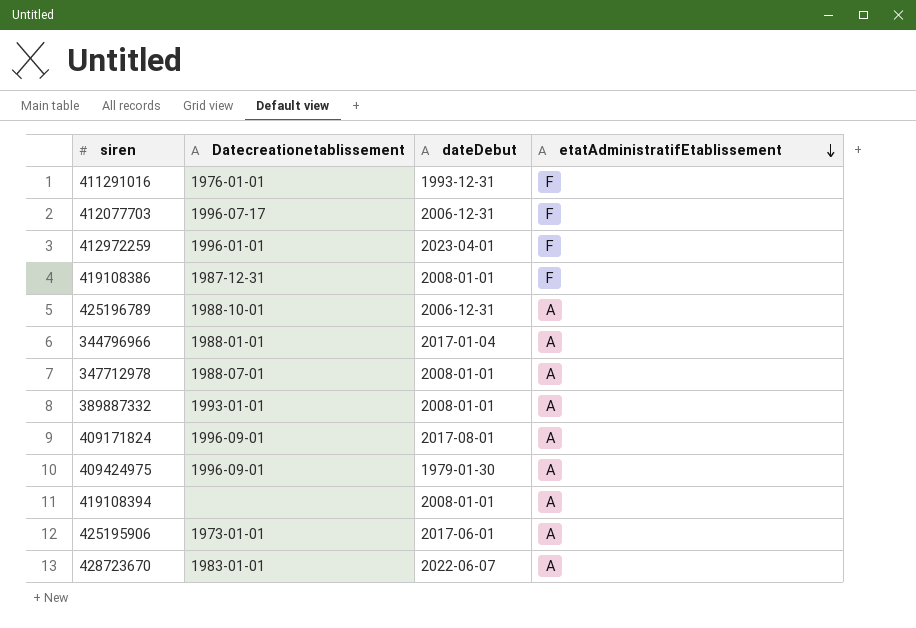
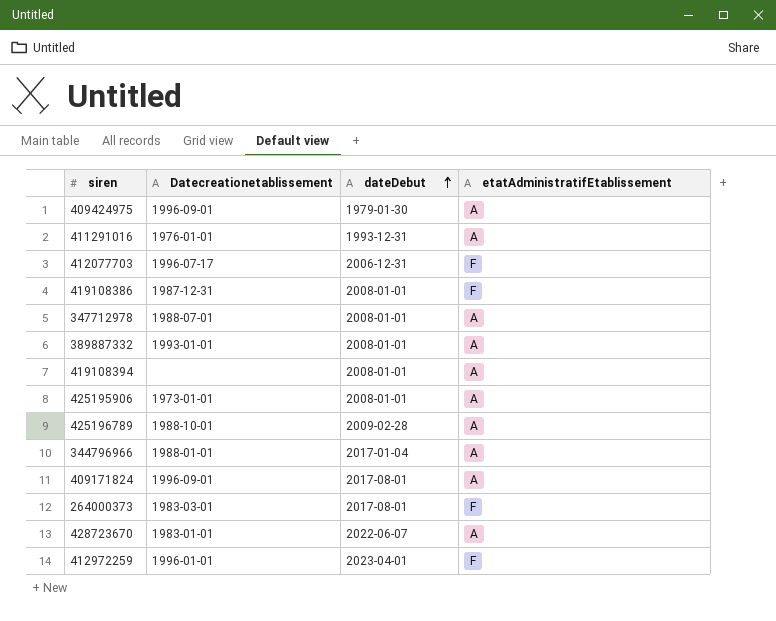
row order: etatAdministratifEtablissement descending -> dateDebut ascending
411291016 | etatAdministratifEtablissement: F -> A
425195906 | dateDebut: 2017-06-01 -> 2008-01-01
425196789 | dateDebut: 2006-12-31 -> 2009-02-28
row 264000373: none -> 1983-03-01 | 2017-08-01 | F

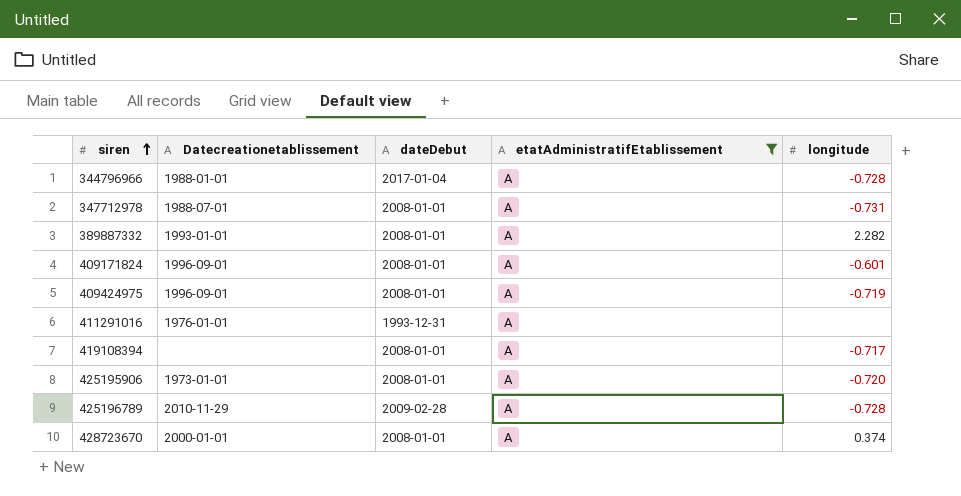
filter: none -> etatAdministratifEtablissement = A
row order: dateDebut ascending -> siren ascending
column longitude | position: none -> 5
409171824 | dateDebut: 2017-08-01 -> 2008-01-01
409424975 | dateDebut: 1979-01-30 -> 2008-01-01
425196789 | Datecreationetablissement: 1988-10-01 -> 2010-11-29
428723670 | Datecreationetablissement: 1983-01-01 -> 2000-01-01
428723670 | dateDebut: 2022-06-07 -> 2008-01-01

